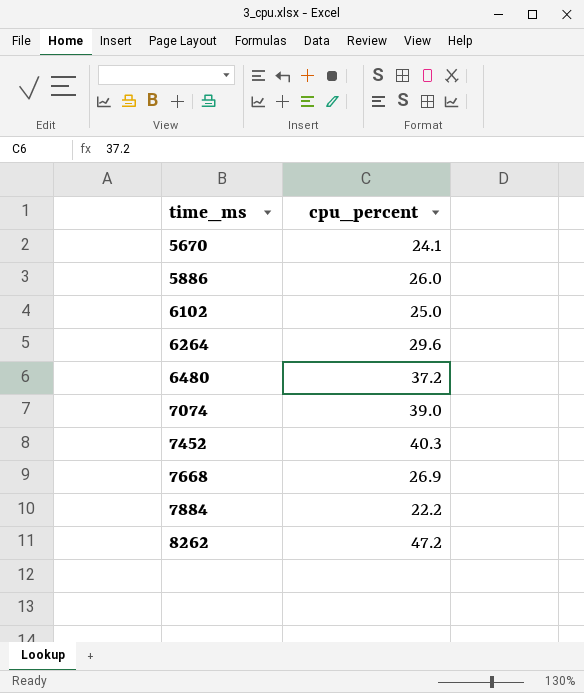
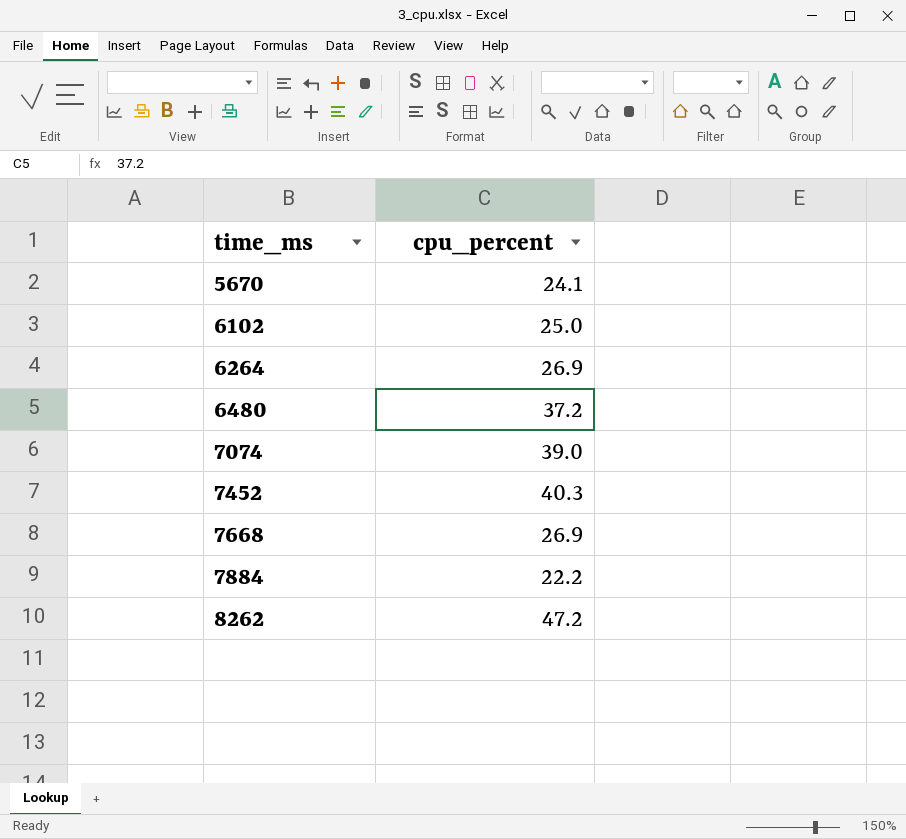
row 5886: 26.0 -> none
6264 | cpu_percent: 29.6 -> 26.9

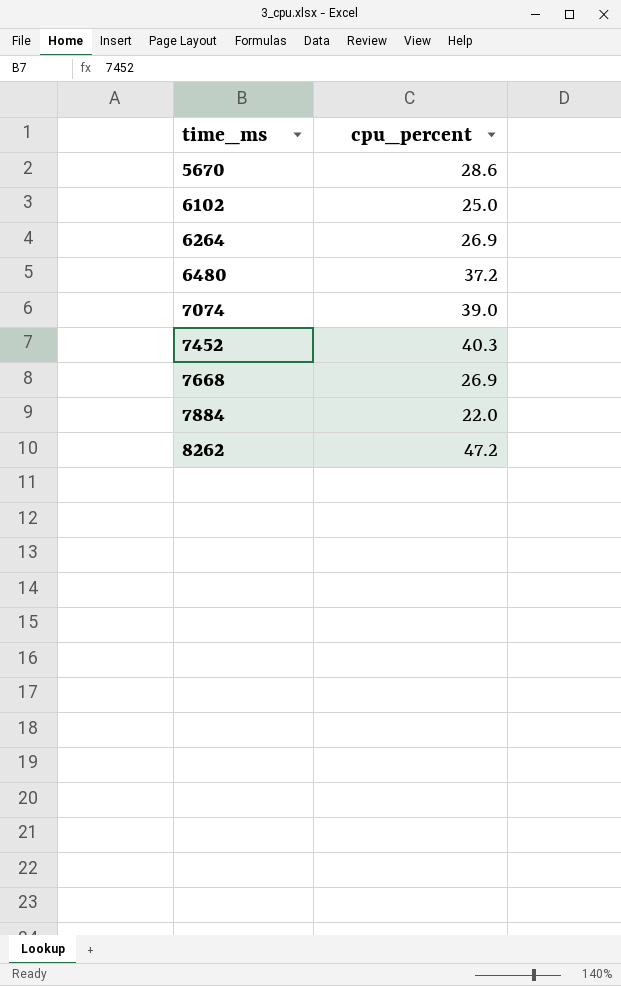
5670 | cpu_percent: 24.1 -> 28.6
7884 | cpu_percent: 22.2 -> 22.0

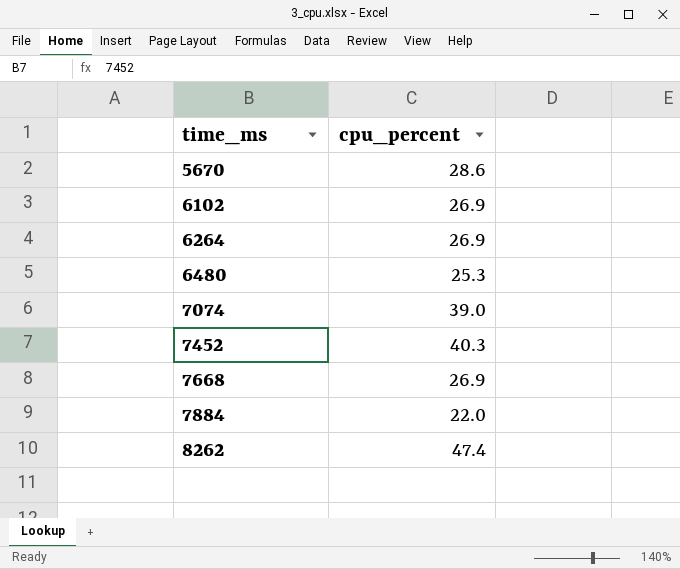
6102 | cpu_percent: 25.0 -> 26.9
6480 | cpu_percent: 37.2 -> 25.3
8262 | cpu_percent: 47.2 -> 47.4

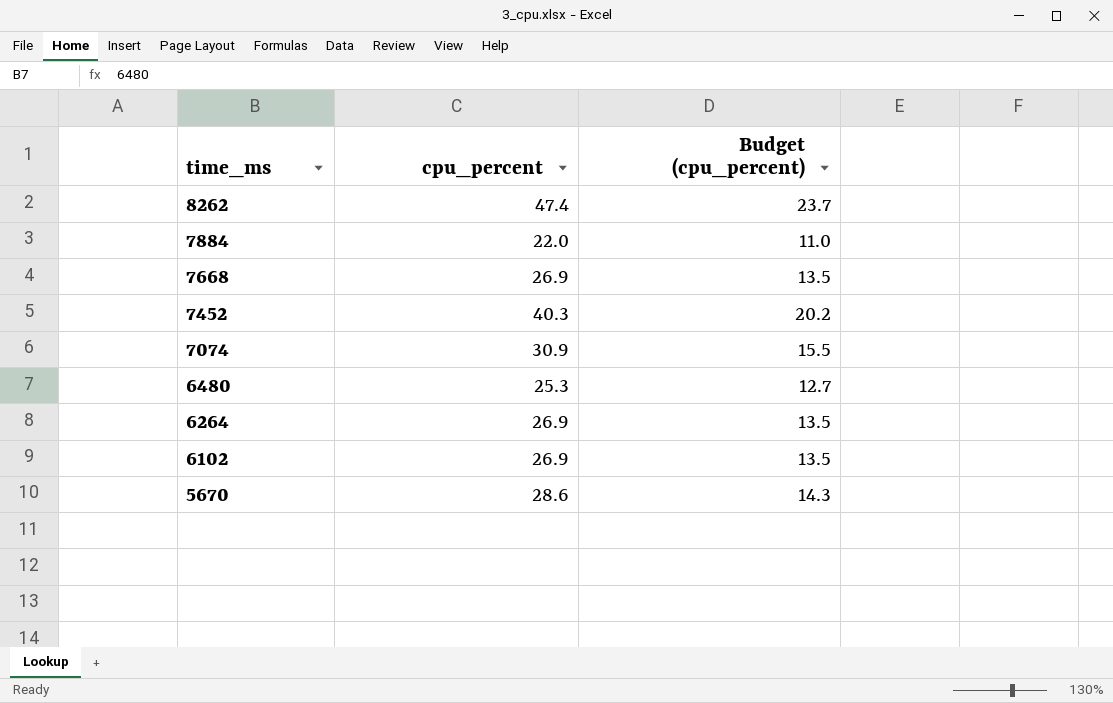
row order: time_ms ascending -> time_ms descending
column Budget (cpu_percent) | formula: none -> [cpu_percent] * 0.5
7074 | cpu_percent: 39.0 -> 30.9

